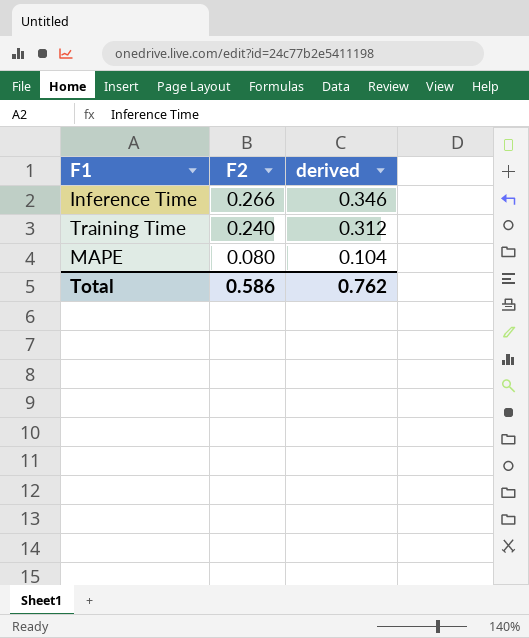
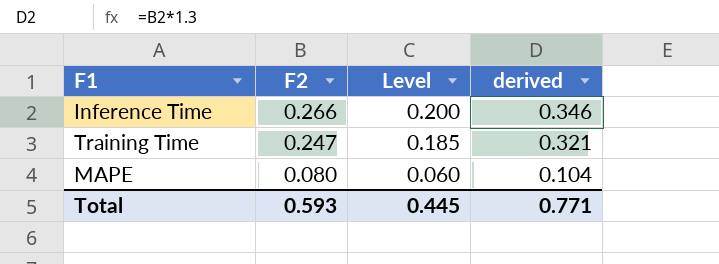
column Level | formula: none -> [F2] * 0.75
Training Time | F2: 0.240 -> 0.247
Training Time | derived: 0.312 -> 0.321
Total | F2: 0.586 -> 0.593
Total | derived: 0.762 -> 0.771

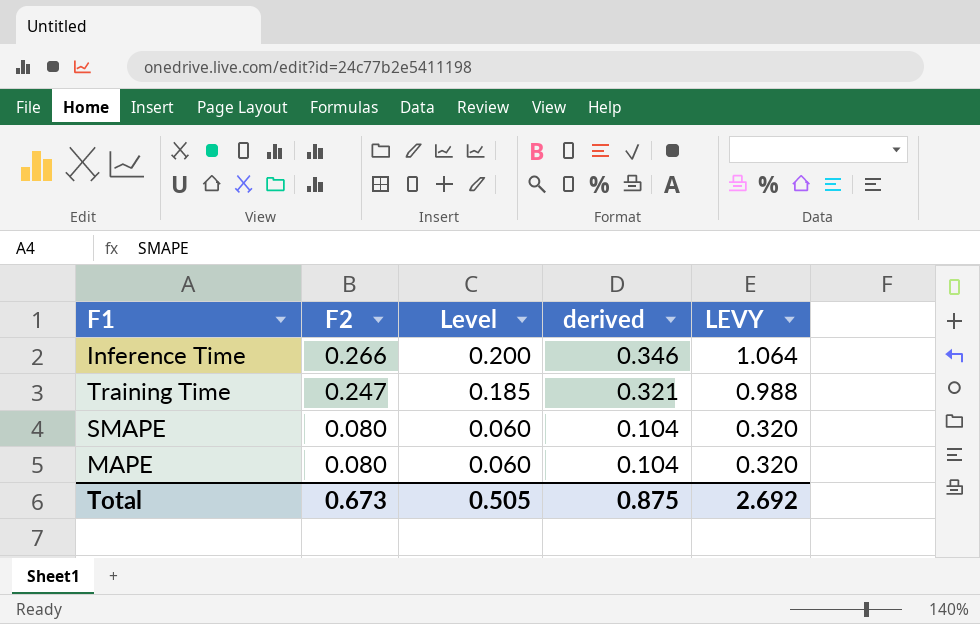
column LEVY | formula: none -> [F2] * 4
row SMAPE: none -> 0.080 | 0.060 | 0.104 | 0.320
Total | F2: 0.593 -> 0.673
Total | Level: 0.445 -> 0.505
Total | derived: 0.771 -> 0.875

